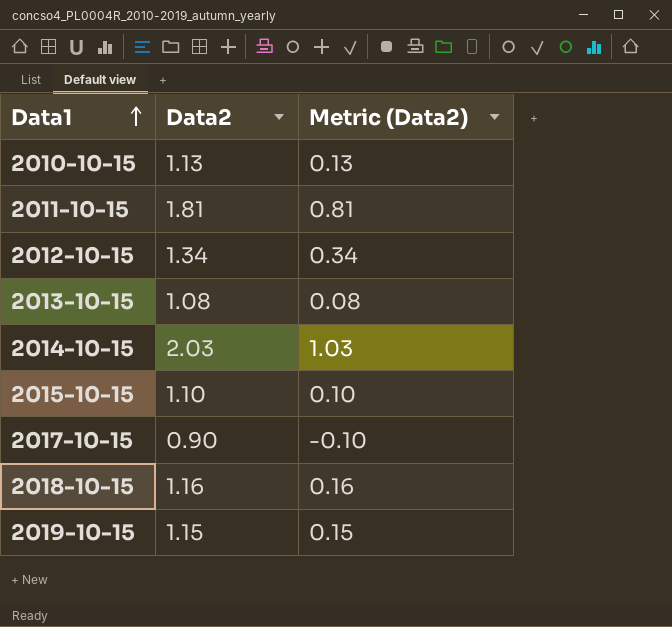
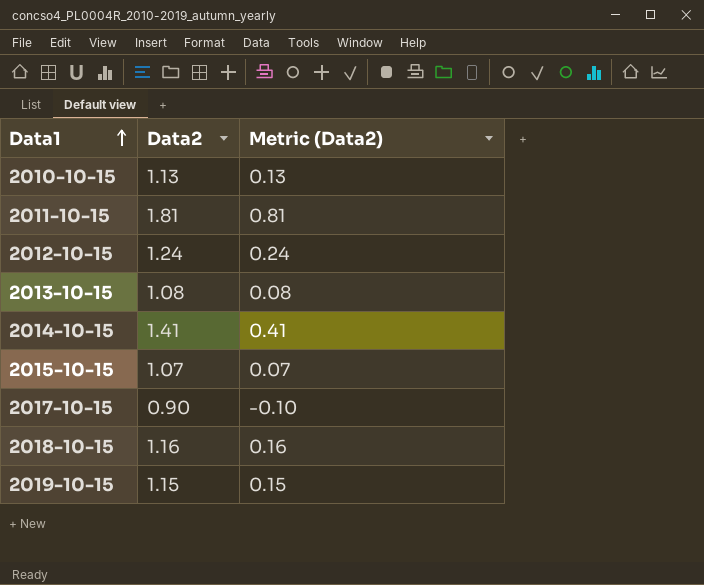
2012-10-15 | Data2: 1.34 -> 1.24
2012-10-15 | Metric (Data2): 0.34 -> 0.24
2014-10-15 | Data2: 2.03 -> 1.41
2014-10-15 | Metric (Data2): 1.03 -> 0.41
2015-10-15 | Data2: 1.10 -> 1.07
2015-10-15 | Metric (Data2): 0.10 -> 0.07

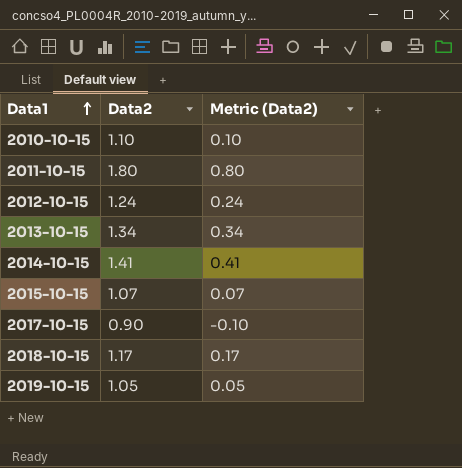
2010-10-15 | Data2: 1.13 -> 1.10
2010-10-15 | Metric (Data2): 0.13 -> 0.10
2011-10-15 | Data2: 1.81 -> 1.80
2011-10-15 | Metric (Data2): 0.81 -> 0.80
2013-10-15 | Data2: 1.08 -> 1.34
2013-10-15 | Metric (Data2): 0.08 -> 0.34
2018-10-15 | Data2: 1.16 -> 1.17
2018-10-15 | Metric (Data2): 0.16 -> 0.17
2019-10-15 | Data2: 1.15 -> 1.05
2019-10-15 | Metric (Data2): 0.15 -> 0.05

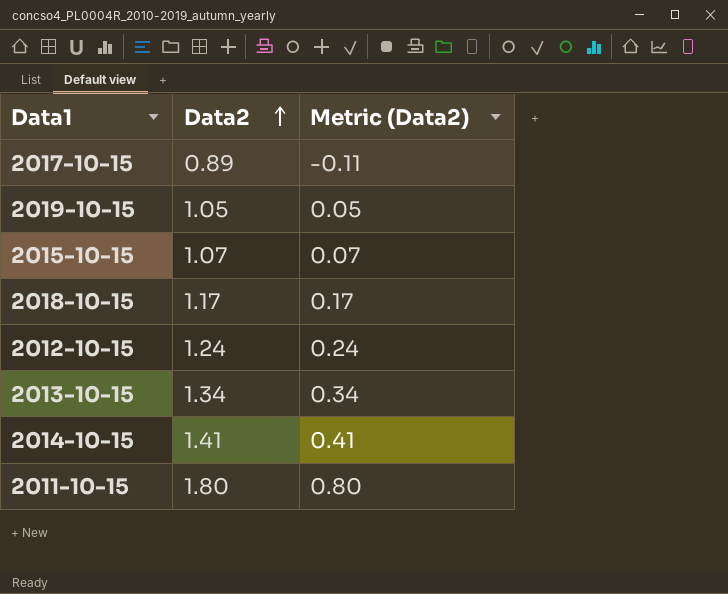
row order: Data1 ascending -> Data2 ascending
row 2010-10-15: 1.10 | 0.10 -> none
2017-10-15 | Data2: 0.90 -> 0.89
2017-10-15 | Metric (Data2): -0.10 -> -0.11

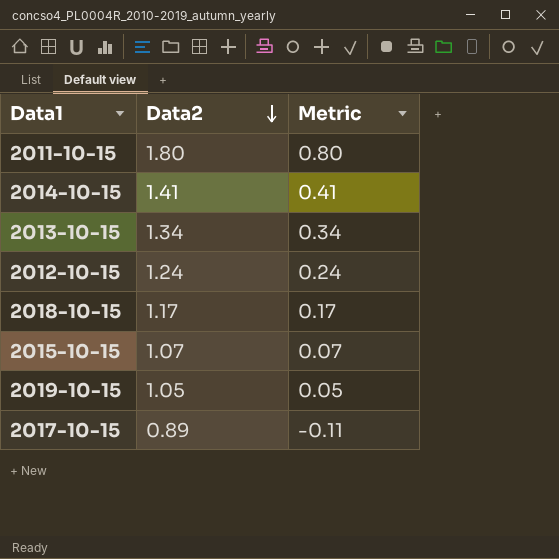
row order: Data2 ascending -> Data2 descending
column name: Metric (Data2) -> Metric

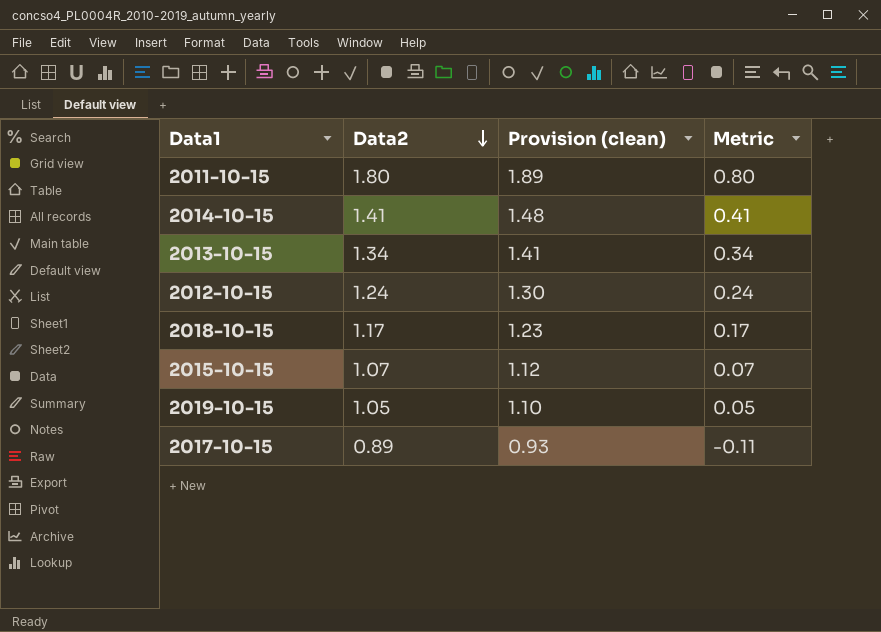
column Provision (clean) | formula: none -> [Data2] * 1.05

